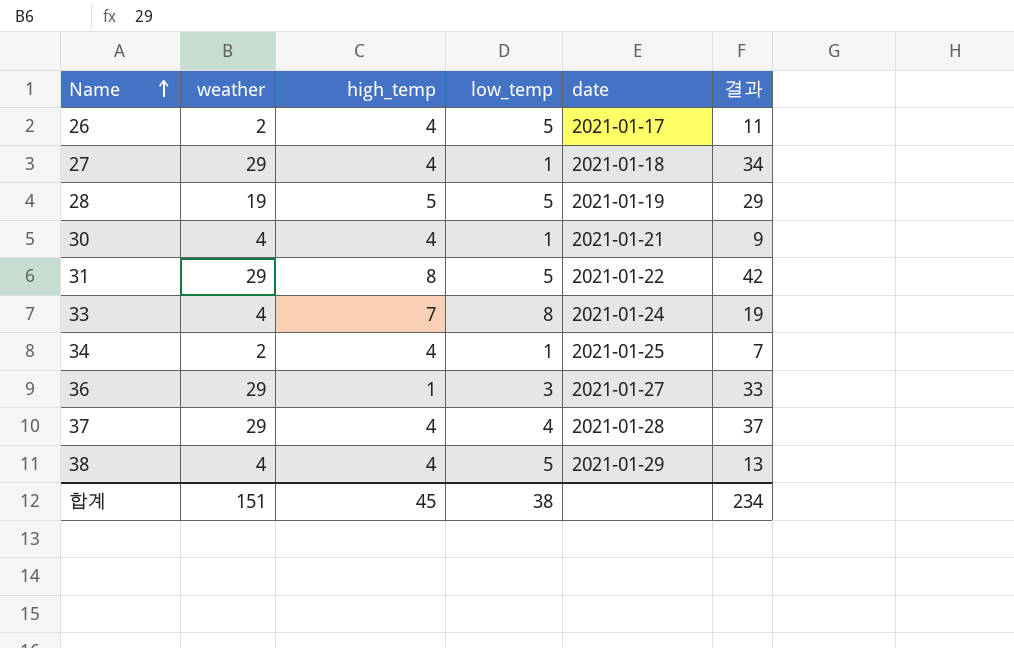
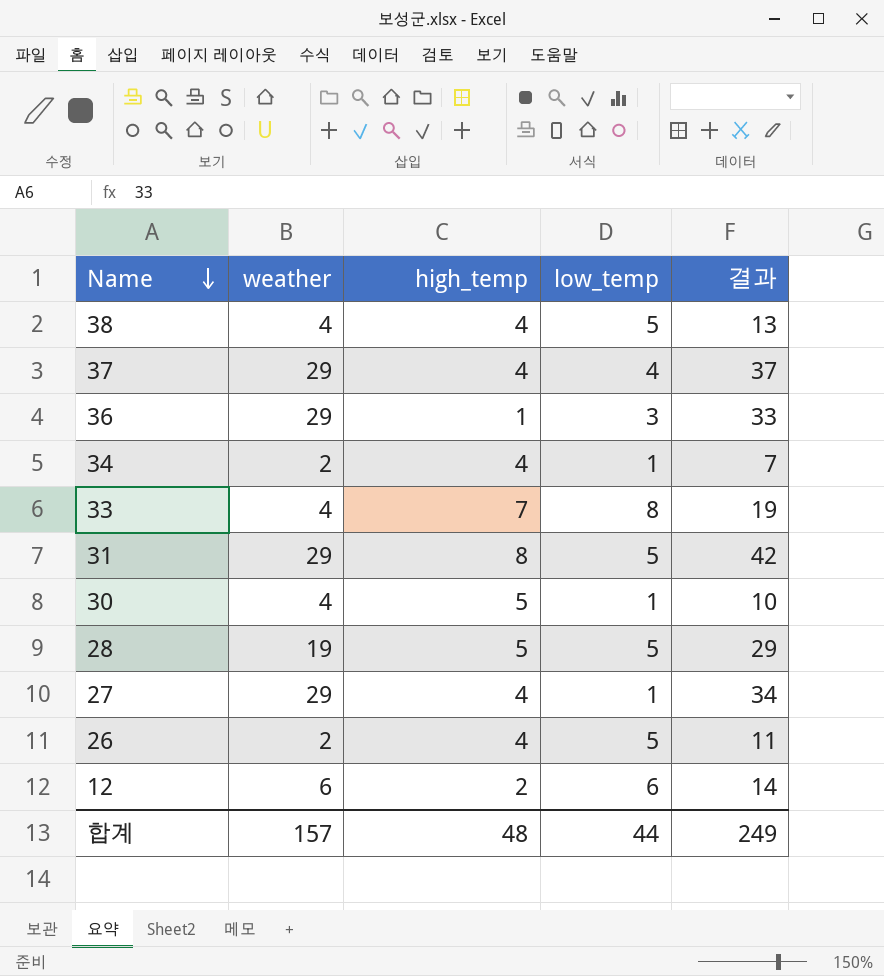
row order: Name ascending -> Name descending
column date | position: 5 -> none
30 | high_temp: 4 -> 5
30 | 결과: 9 -> 10
row 12: none -> 6 | 2 | 6 | 14
합계 | weather: 151 -> 157
합계 | high_temp: 45 -> 48
합계 | low_temp: 38 -> 44
합계 | 결과: 234 -> 249

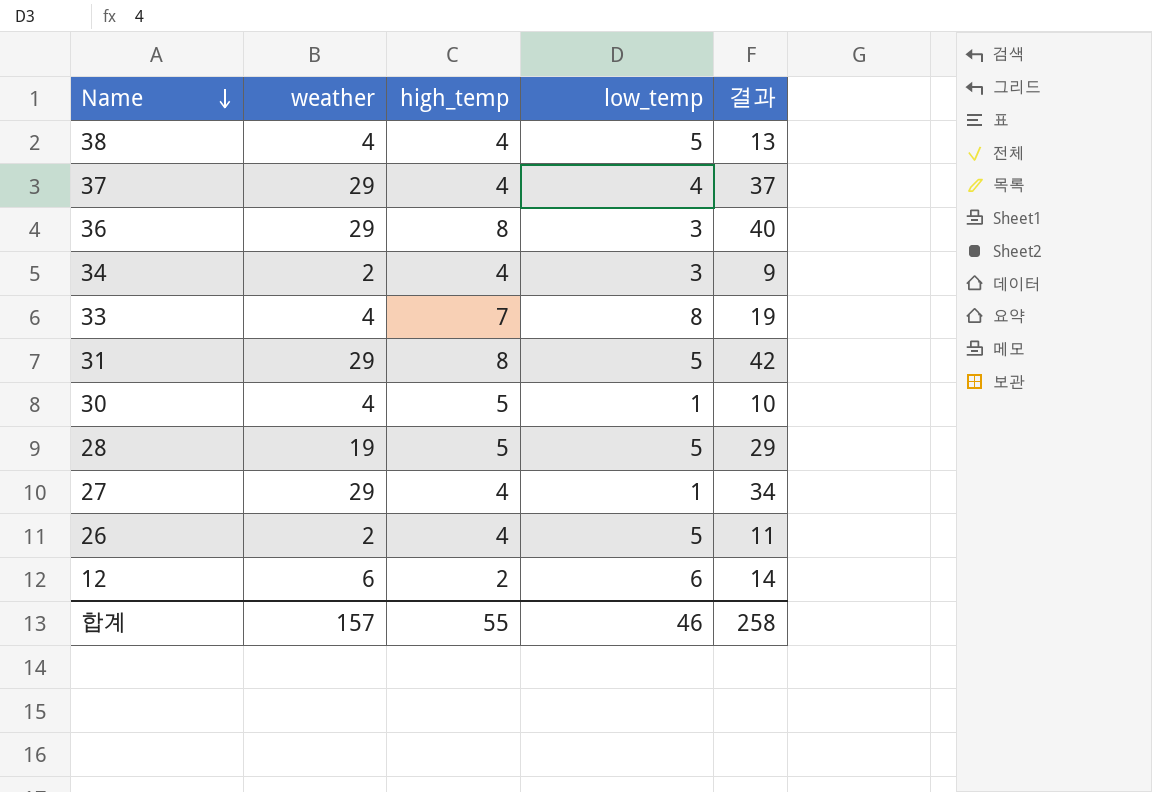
36 | high_temp: 1 -> 8
36 | 결과: 33 -> 40
34 | low_temp: 1 -> 3
34 | 결과: 7 -> 9
합계 | high_temp: 48 -> 55
합계 | low_temp: 44 -> 46
합계 | 결과: 249 -> 258

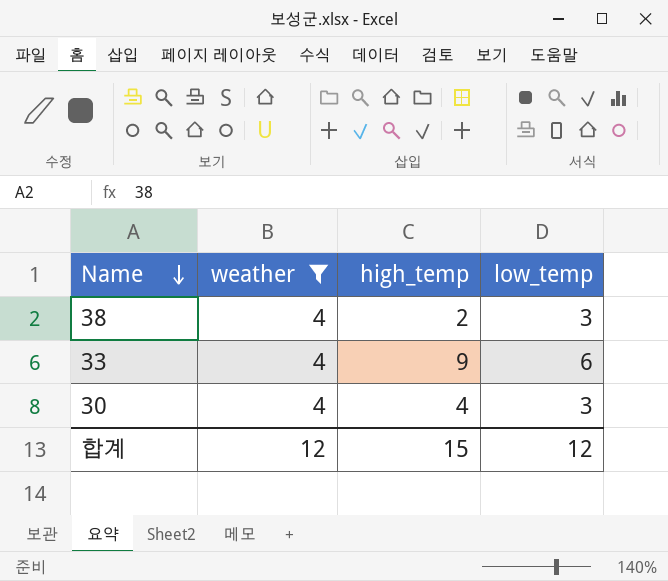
filter: none -> weather = 4
column 결과 | formula: [weather] + [high_temp] + [low_temp] -> none
38 | high_temp: 4 -> 2
38 | low_temp: 5 -> 3
33 | high_temp: 7 -> 9
33 | low_temp: 8 -> 6
30 | high_temp: 5 -> 4
30 | low_temp: 1 -> 3
합계 | weather: 157 -> 12
합계 | high_temp: 55 -> 15
합계 | low_temp: 46 -> 12

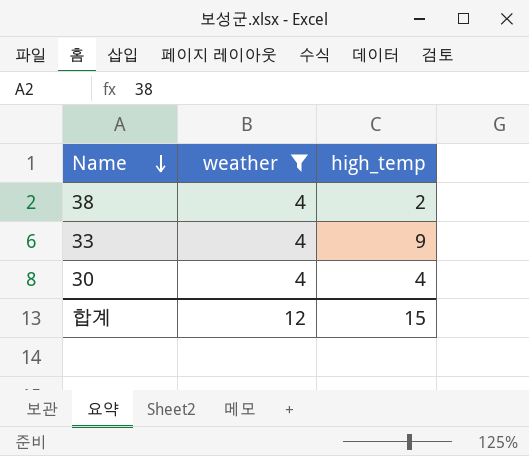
column low_temp | position: 4 -> none

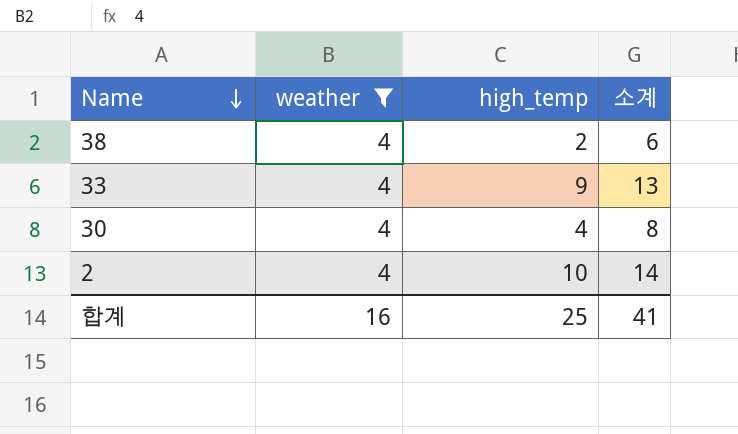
column 소계 | formula: none -> [weather] + [high_temp]
row 2: none -> 4 | 10 | 14
합계 | weather: 12 -> 16
합계 | high_temp: 15 -> 25

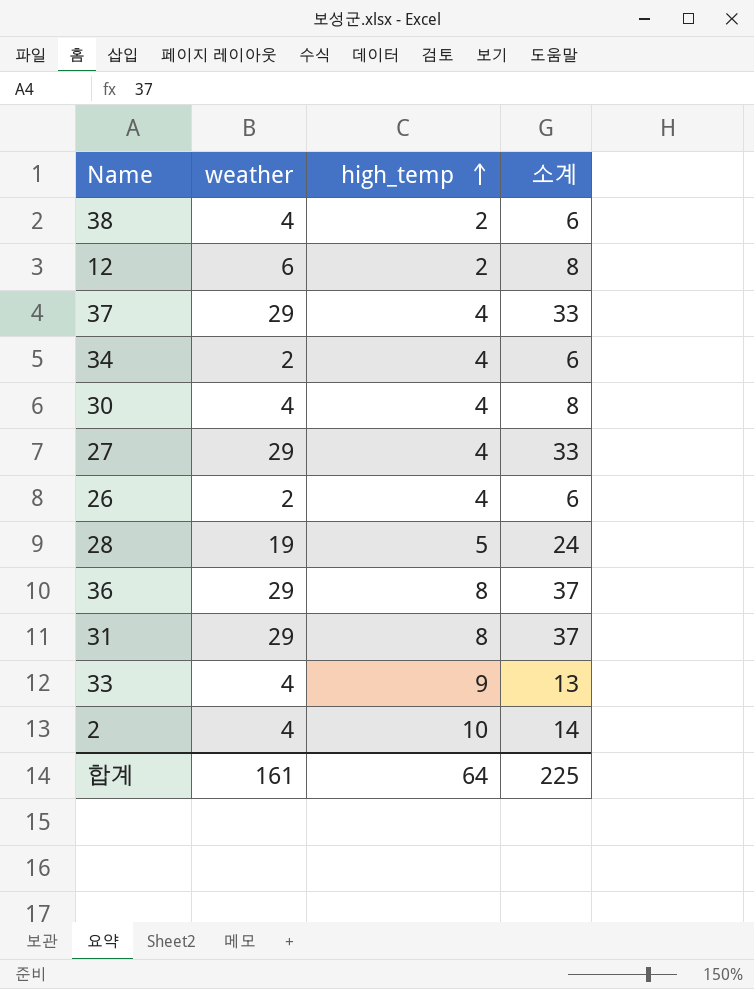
filter: weather = 4 -> none
row order: Name descending -> high_temp ascending
합계 | weather: 16 -> 161
합계 | high_temp: 25 -> 64
합계 | 소계: 41 -> 225

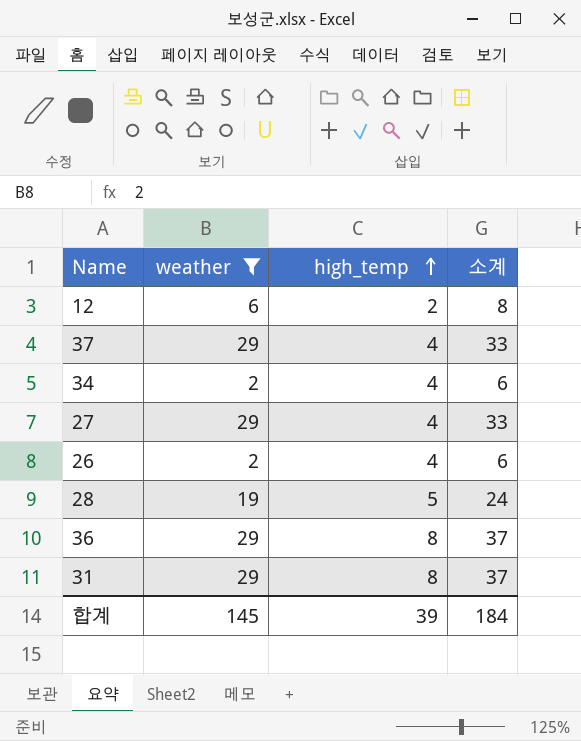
filter: none -> weather != 4
합계 | weather: 161 -> 145
합계 | high_temp: 64 -> 39
합계 | 소계: 225 -> 184

